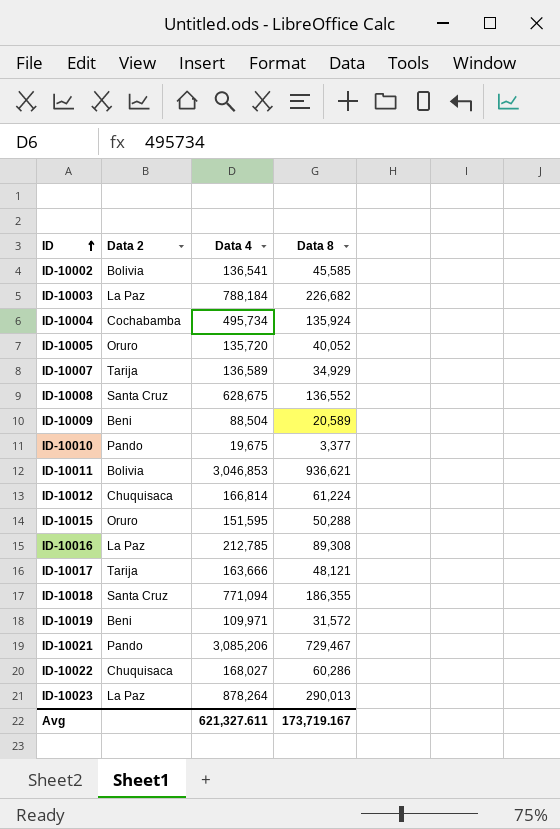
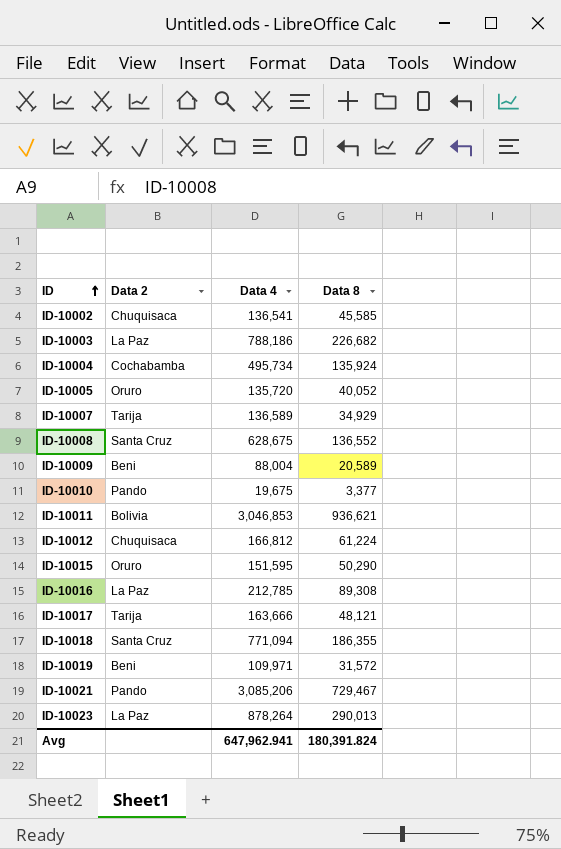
row ID-10022: Chuquisaca | 168,027 | 60,286 -> none
ID-10002 | Data 2: Bolivia -> Chuquisaca
ID-10003 | Data 4: 788,184 -> 788,186
ID-10009 | Data 4: 88,504 -> 88,004
ID-10012 | Data 4: 166,814 -> 166,812
ID-10015 | Data 8: 50,288 -> 50,290
Avg | Data 4: 621,327.611 -> 647,962.941
Avg | Data 8: 173,719.167 -> 180,391.824

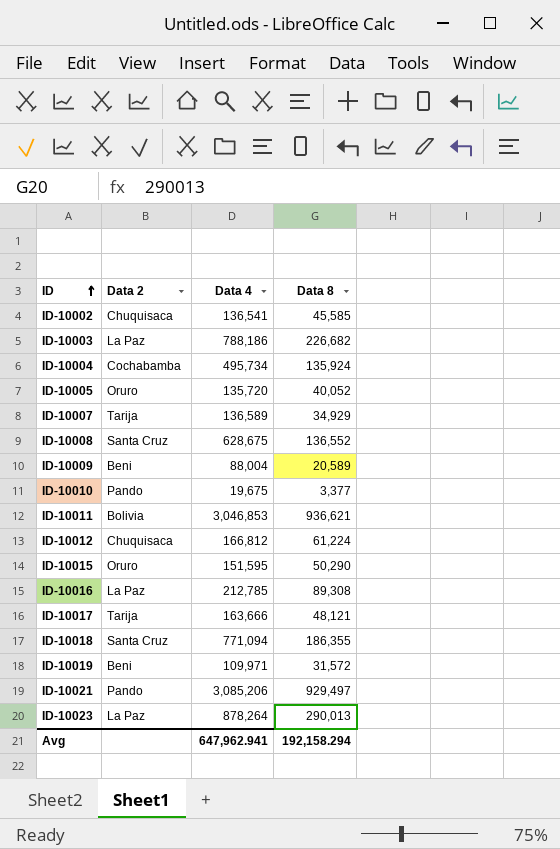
ID-10021 | Data 8: 729,467 -> 929,497
Avg | Data 8: 180,391.824 -> 192,158.294

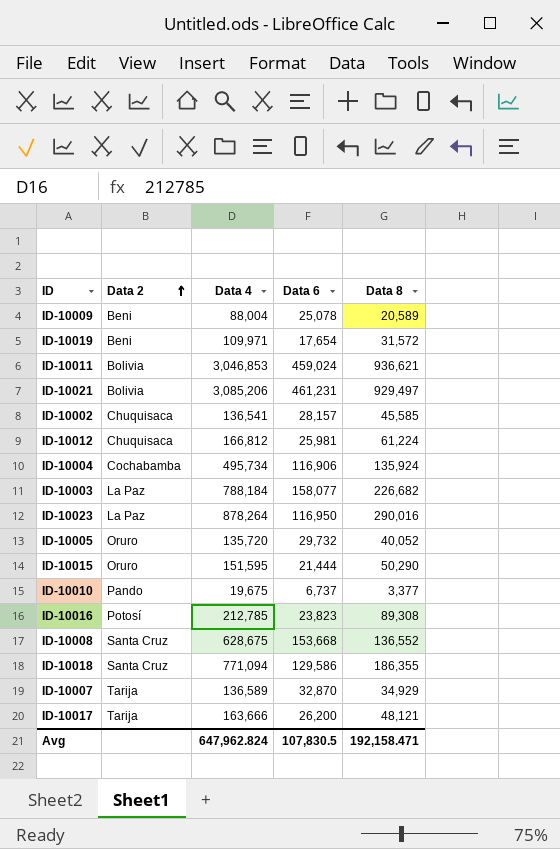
row order: ID ascending -> Data 2 ascending
column Data 6 | position: none -> 4
ID-10021 | Data 2: Pando -> Bolivia
ID-10003 | Data 4: 788,186 -> 788,184
ID-10023 | Data 8: 290,013 -> 290,016
ID-10016 | Data 2: La Paz -> Potosí
Avg | Data 4: 647,962.941 -> 647,962.824
Avg | Data 8: 192,158.294 -> 192,158.471

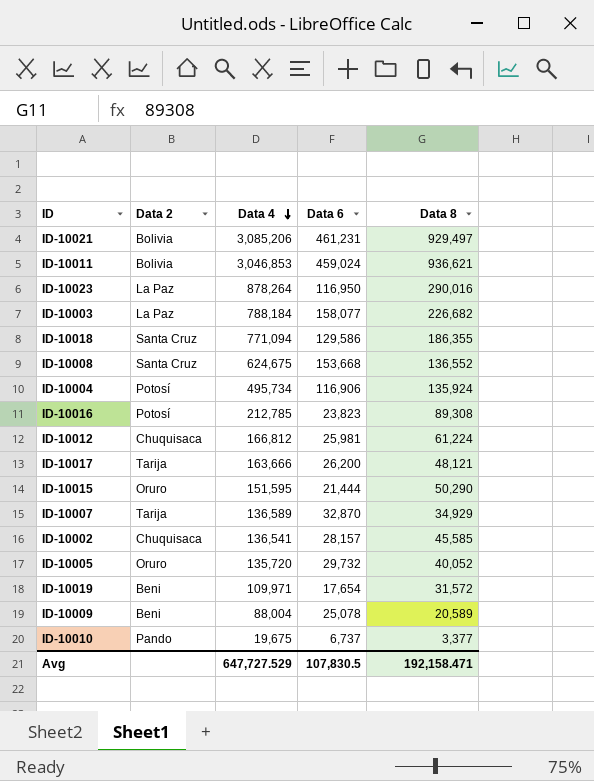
row order: Data 2 ascending -> Data 4 descending
ID-10008 | Data 4: 628,675 -> 624,675
ID-10004 | Data 2: Cochabamba -> Potosí
Avg | Data 4: 647,962.824 -> 647,727.529

